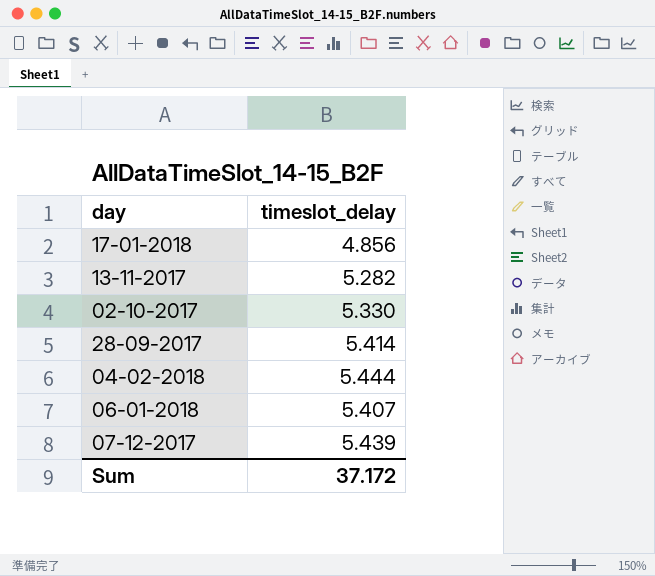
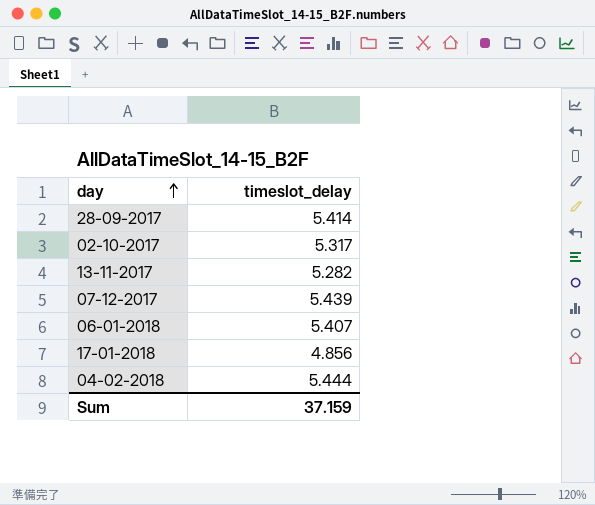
row order: none -> day ascending
02-10-2017 | timeslot_delay: 5.330 -> 5.317
Sum | timeslot_delay: 37.172 -> 37.159

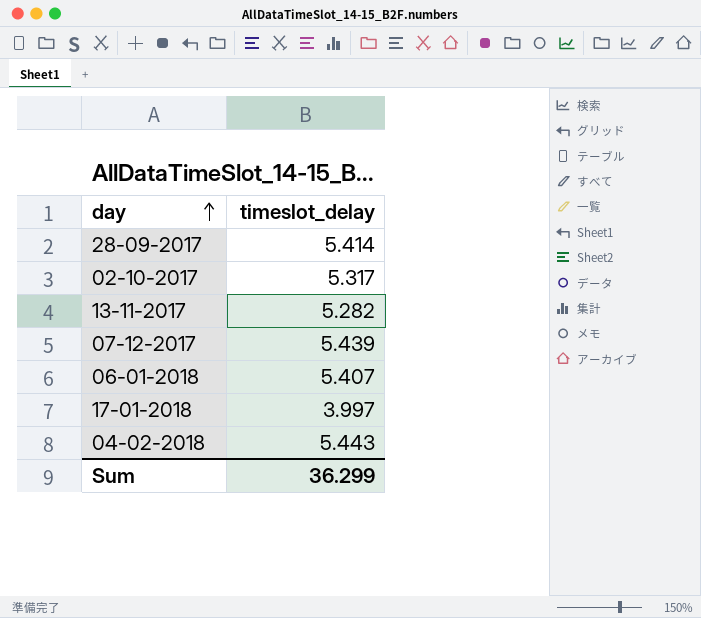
17-01-2018 | timeslot_delay: 4.856 -> 3.997
04-02-2018 | timeslot_delay: 5.444 -> 5.443
Sum | timeslot_delay: 37.159 -> 36.299

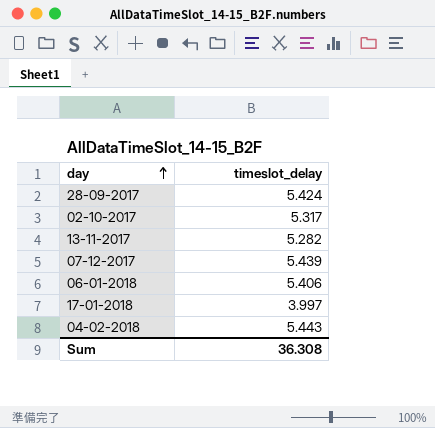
28-09-2017 | timeslot_delay: 5.414 -> 5.424
06-01-2018 | timeslot_delay: 5.407 -> 5.406
Sum | timeslot_delay: 36.299 -> 36.308

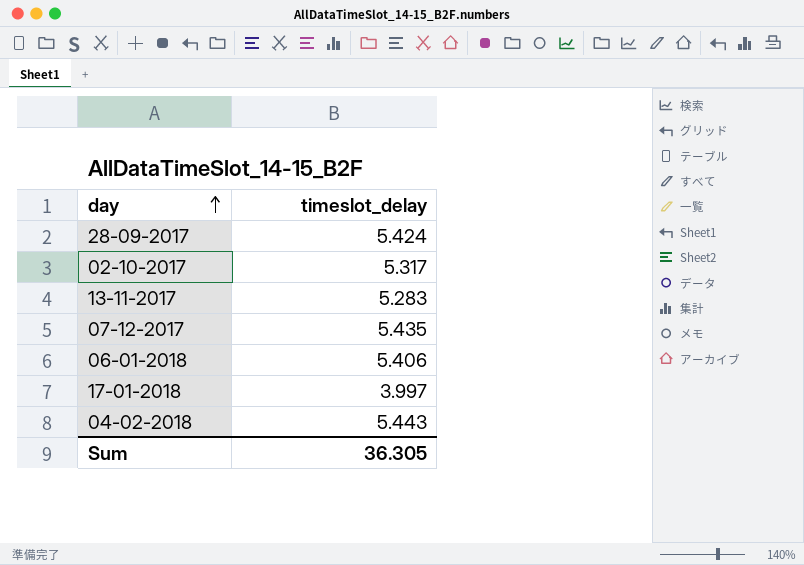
13-11-2017 | timeslot_delay: 5.282 -> 5.283
07-12-2017 | timeslot_delay: 5.439 -> 5.435
Sum | timeslot_delay: 36.308 -> 36.305

